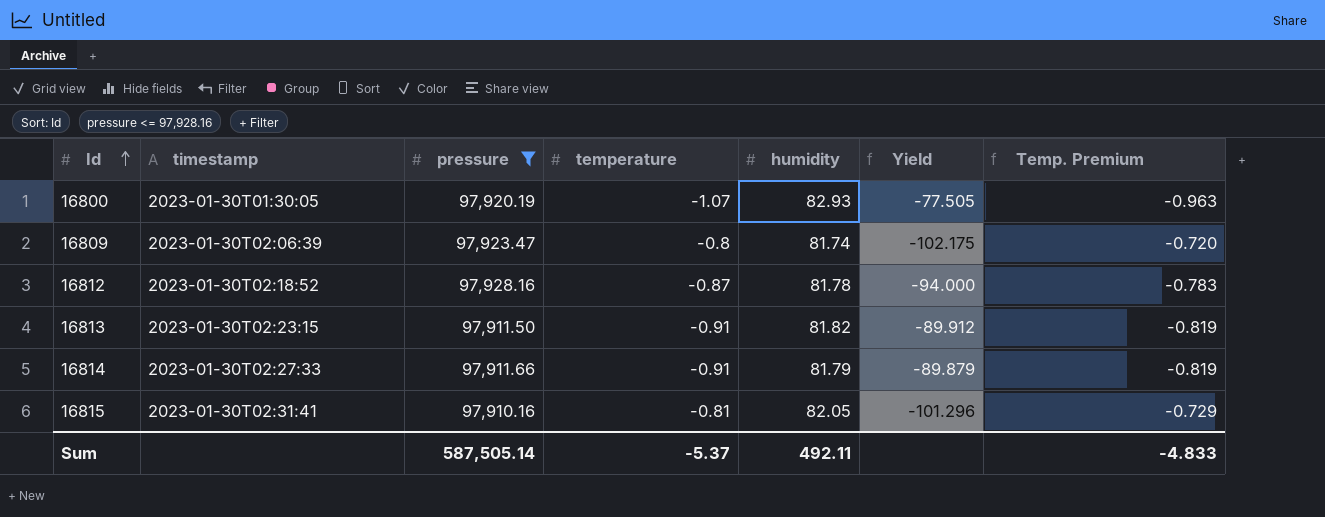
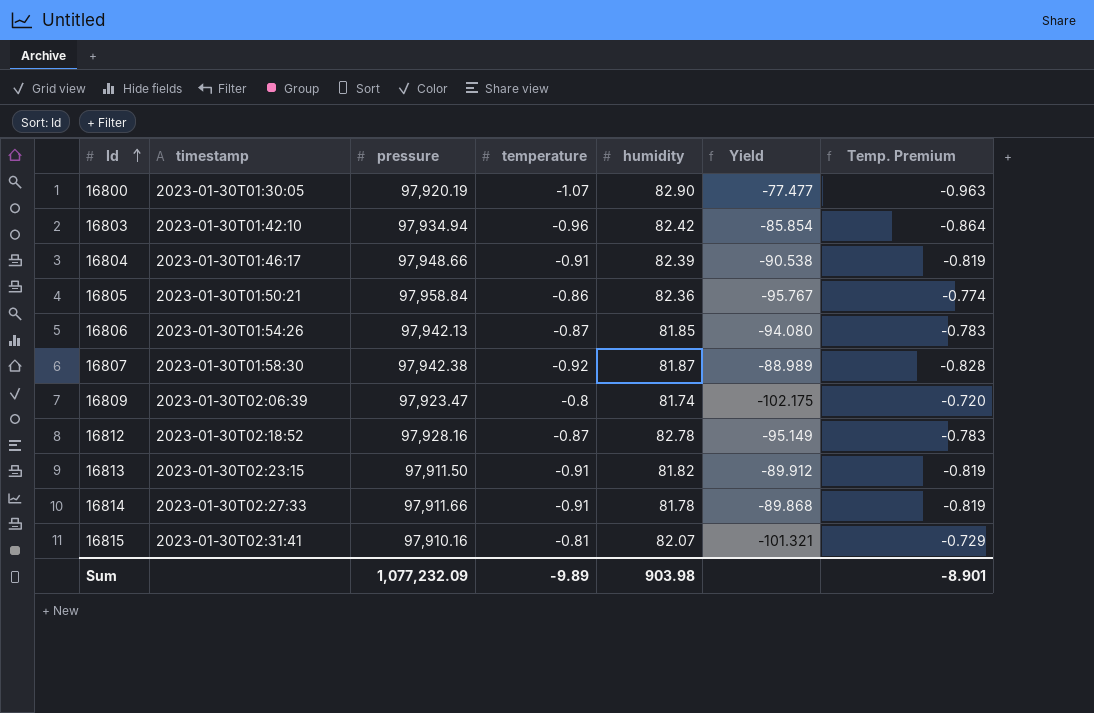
filter: pressure <= 97,928.16 -> none
16800 | humidity: 82.93 -> 82.90
16800 | Yield: -77.505 -> -77.477
16812 | humidity: 81.78 -> 82.78
16812 | Yield: -94.000 -> -95.149
16814 | humidity: 81.79 -> 81.78
16814 | Yield: -89.879 -> -89.868
16815 | humidity: 82.05 -> 82.07
16815 | Yield: -101.296 -> -101.321
Sum | pressure: 587,505.14 -> 1,077,232.09
Sum | temperature: -5.37 -> -9.89
Sum | humidity: 492.11 -> 903.98
Sum | Temp. Premium: -4.833 -> -8.901

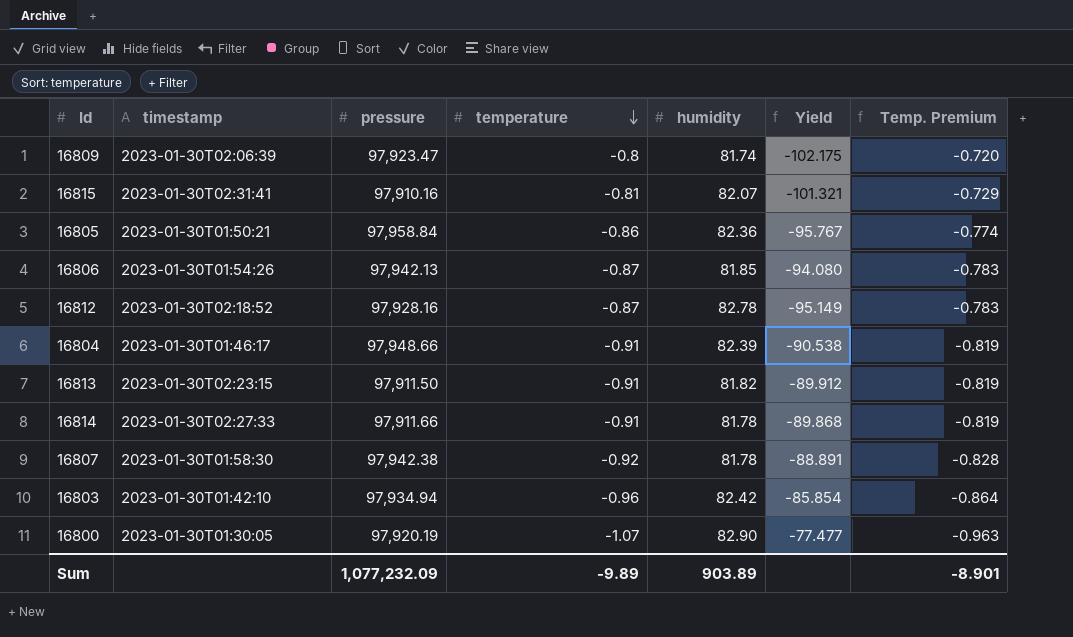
row order: Id ascending -> temperature descending
16807 | humidity: 81.87 -> 81.78
16807 | Yield: -88.989 -> -88.891
Sum | humidity: 903.98 -> 903.89

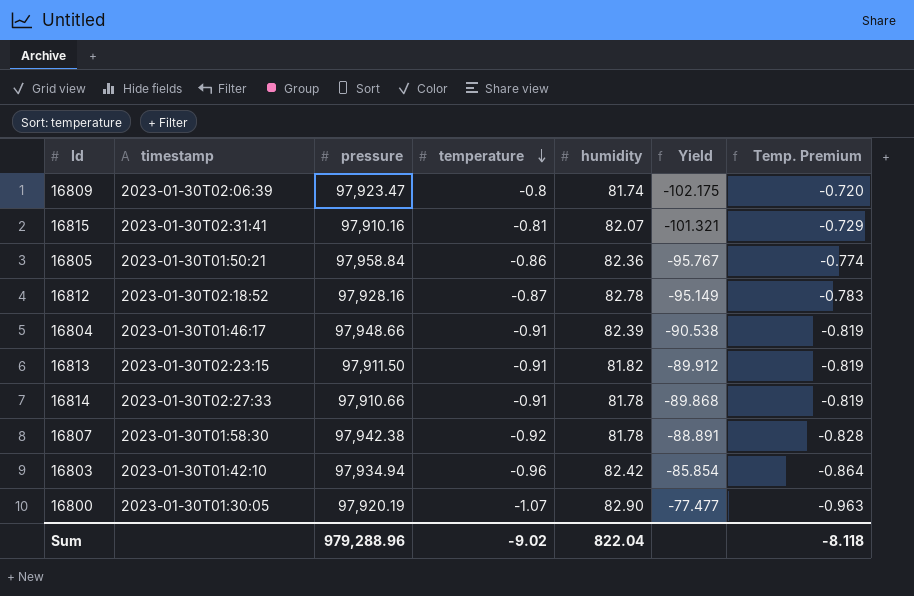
row 16806: 2023-01-30T01:54:26 | 97,942.13 | -0.87 | 81.85 | -94.080 | -0.783 -> none
16814 | pressure: 97,911.66 -> 97,910.66
Sum | pressure: 1,077,232.09 -> 979,288.96
Sum | temperature: -9.89 -> -9.02
Sum | humidity: 903.89 -> 822.04
Sum | Temp. Premium: -8.901 -> -8.118

